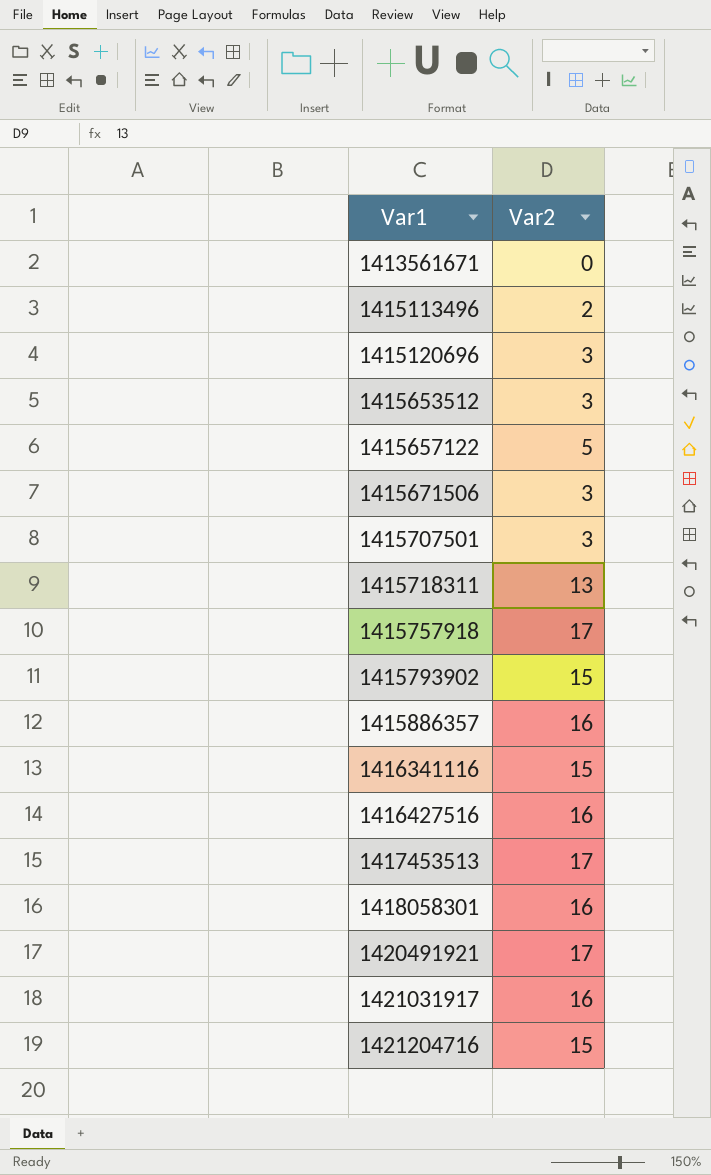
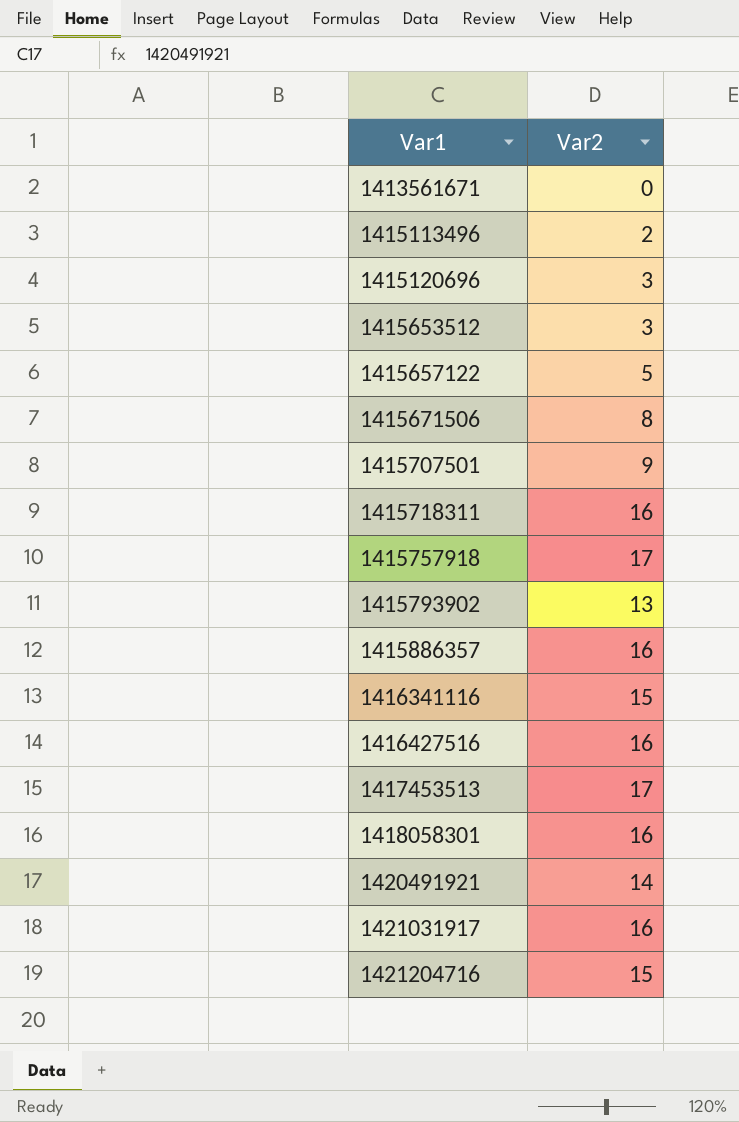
1415671506 | Var2: 3 -> 8
1415707501 | Var2: 3 -> 9
1415718311 | Var2: 13 -> 16
1415793902 | Var2: 15 -> 13
1420491921 | Var2: 17 -> 14

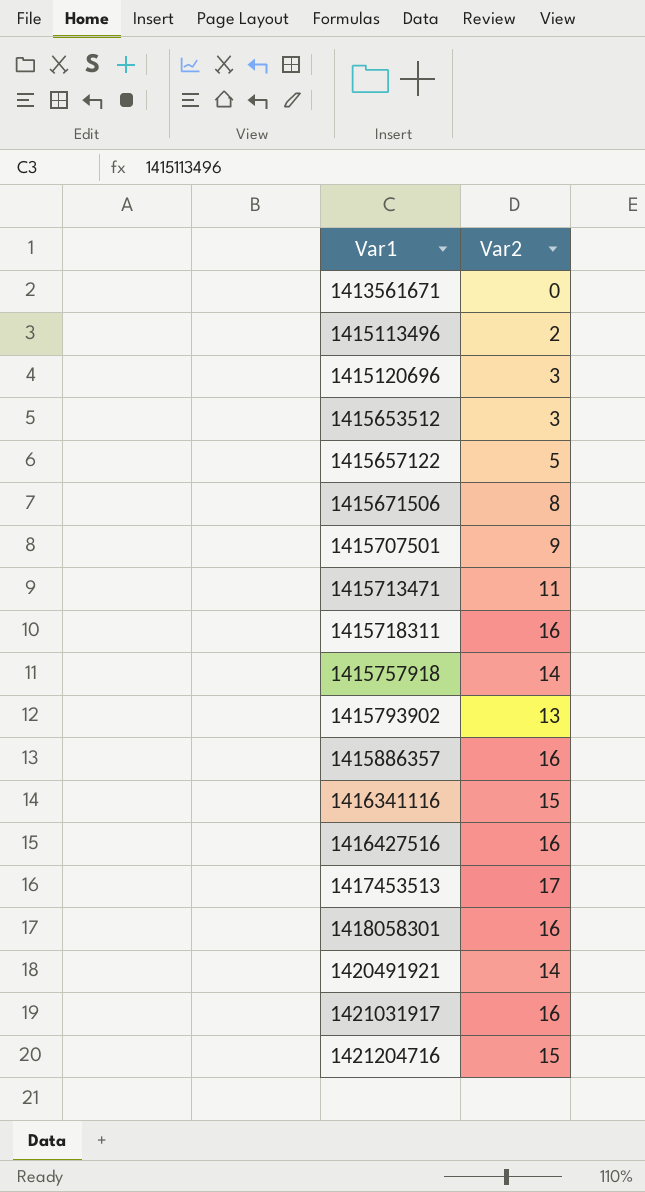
row 1415713471: none -> 11
1415757918 | Var2: 17 -> 14

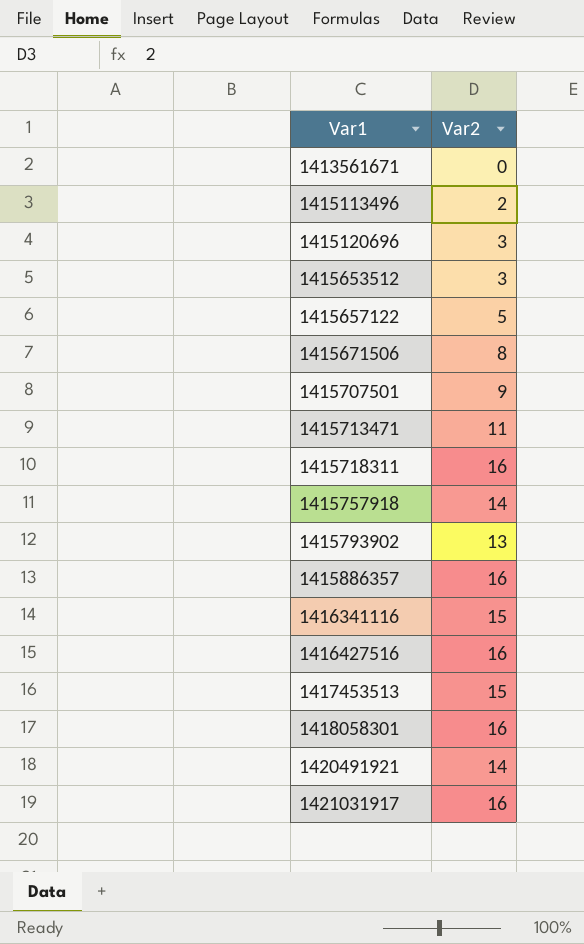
row 1421204716: 15 -> none
1417453513 | Var2: 17 -> 15

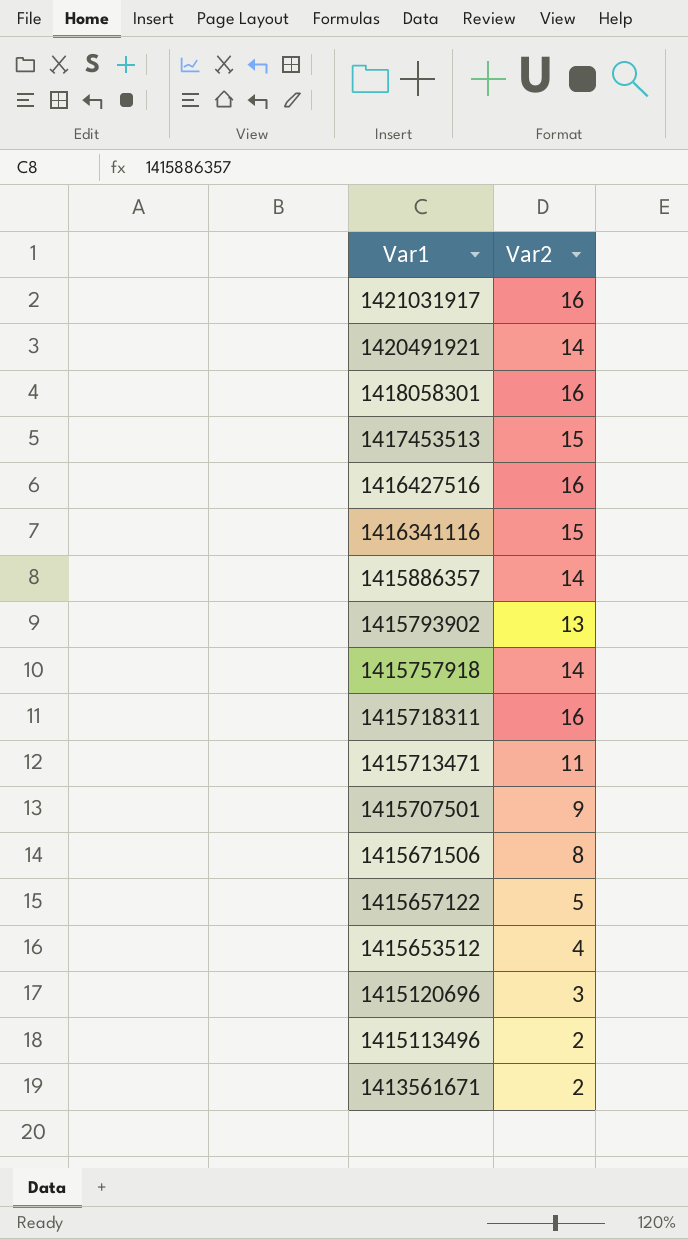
row order: Var1 ascending -> Var1 descending
1415886357 | Var2: 16 -> 14
1415653512 | Var2: 3 -> 4
1413561671 | Var2: 0 -> 2

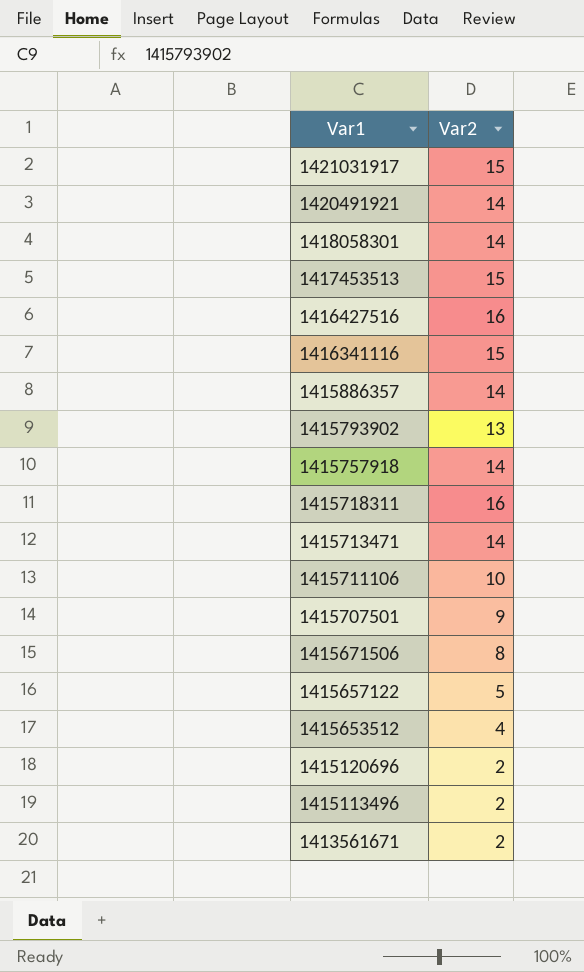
1421031917 | Var2: 16 -> 15
1418058301 | Var2: 16 -> 14
1415713471 | Var2: 11 -> 14
row 1415711106: none -> 10
1415120696 | Var2: 3 -> 2

